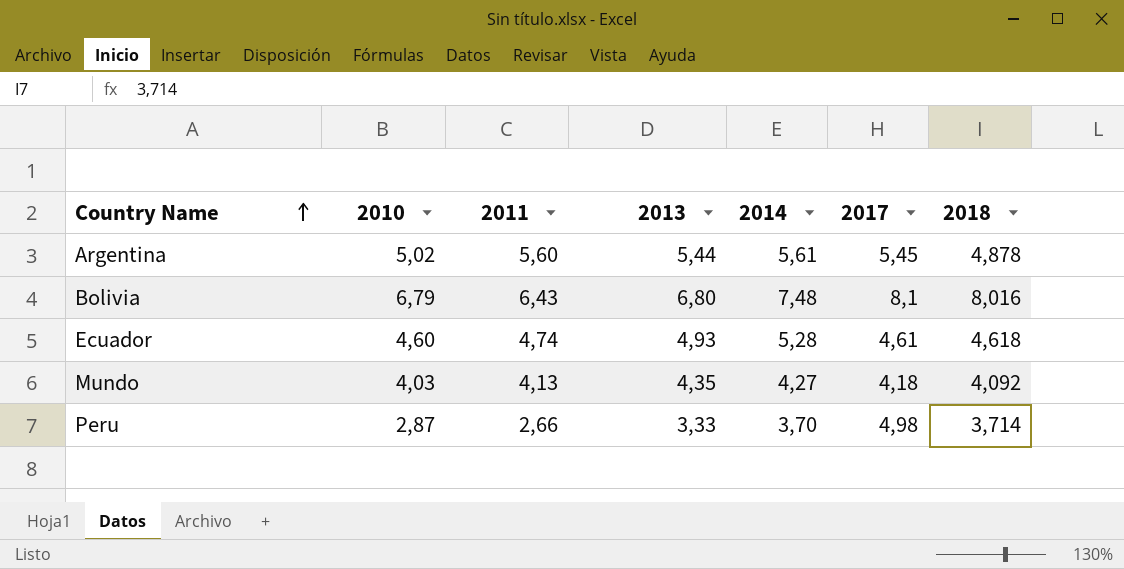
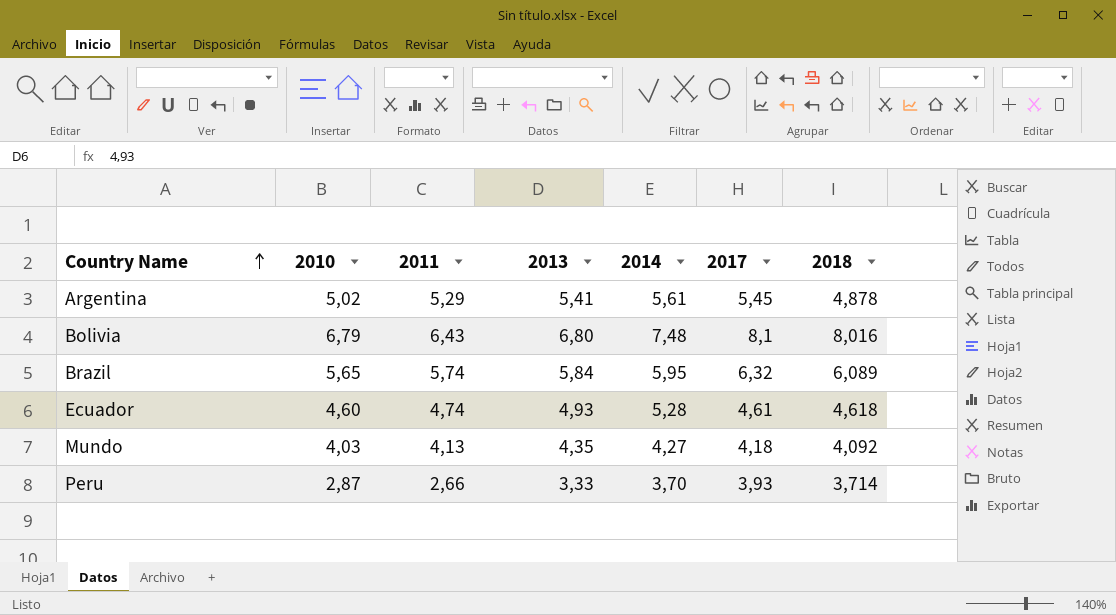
Argentina | 2011: 5,60 -> 5,29
Argentina | 2013: 5,44 -> 5,41
row Brazil: none -> 5,65 | 5,74 | 5,84 | 5,95 | 6,32 | 6,089
Peru | 2017: 4,98 -> 3,93

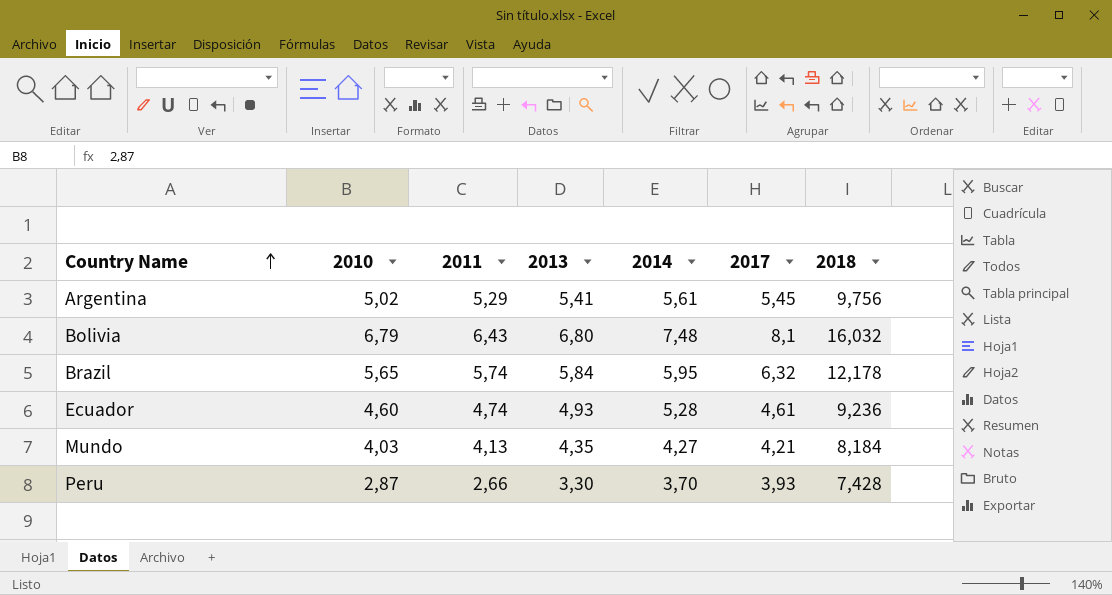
Argentina | 2018: 4,878 -> 9,756
Bolivia | 2018: 8,016 -> 16,032
Brazil | 2018: 6,089 -> 12,178
Ecuador | 2018: 4,618 -> 9,236
Mundo | 2017: 4,18 -> 4,21
Mundo | 2018: 4,092 -> 8,184
Peru | 2013: 3,33 -> 3,30
Peru | 2018: 3,714 -> 7,428

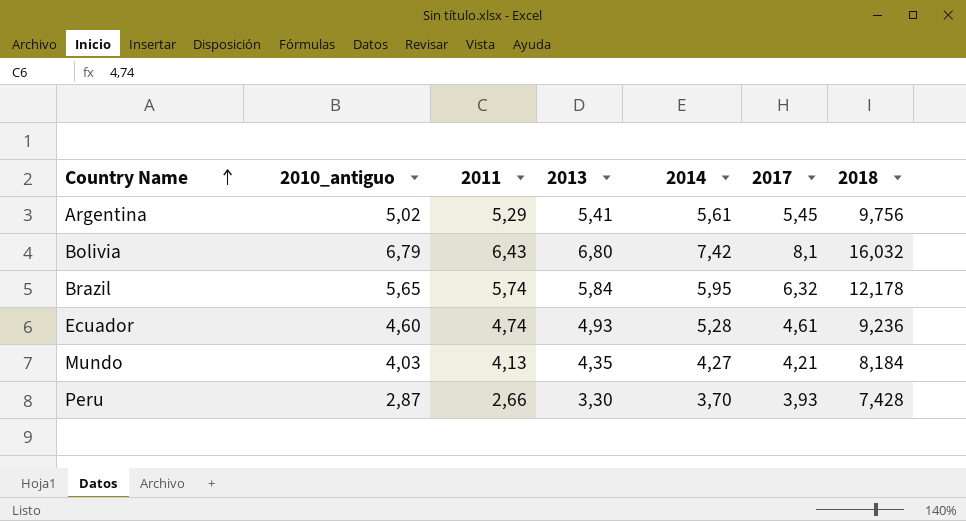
column name: 2010 -> 2010_antiguo
Bolivia | 2014: 7,48 -> 7,42

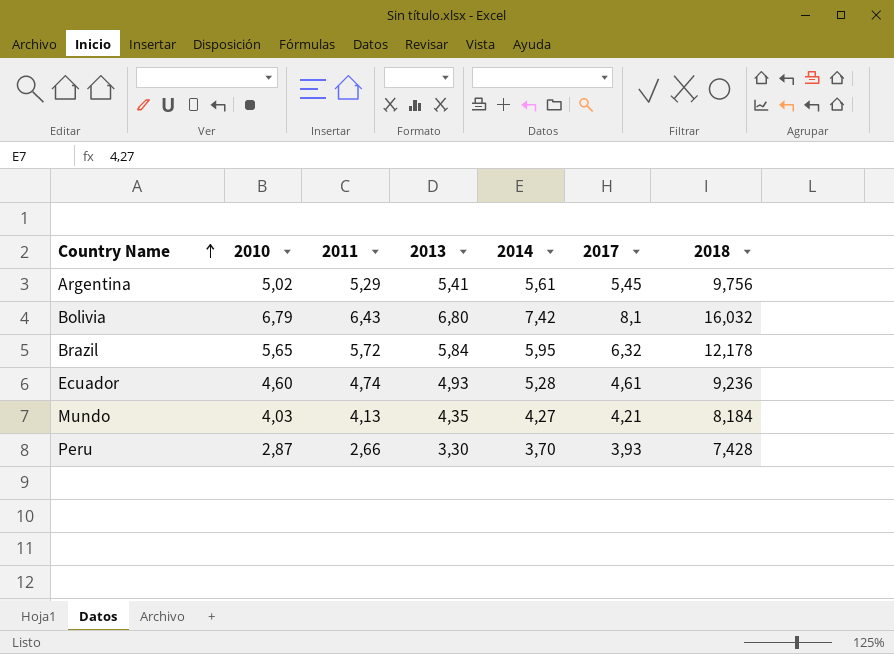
column name: 2010_antiguo -> 2010
Brazil | 2011: 5,74 -> 5,72

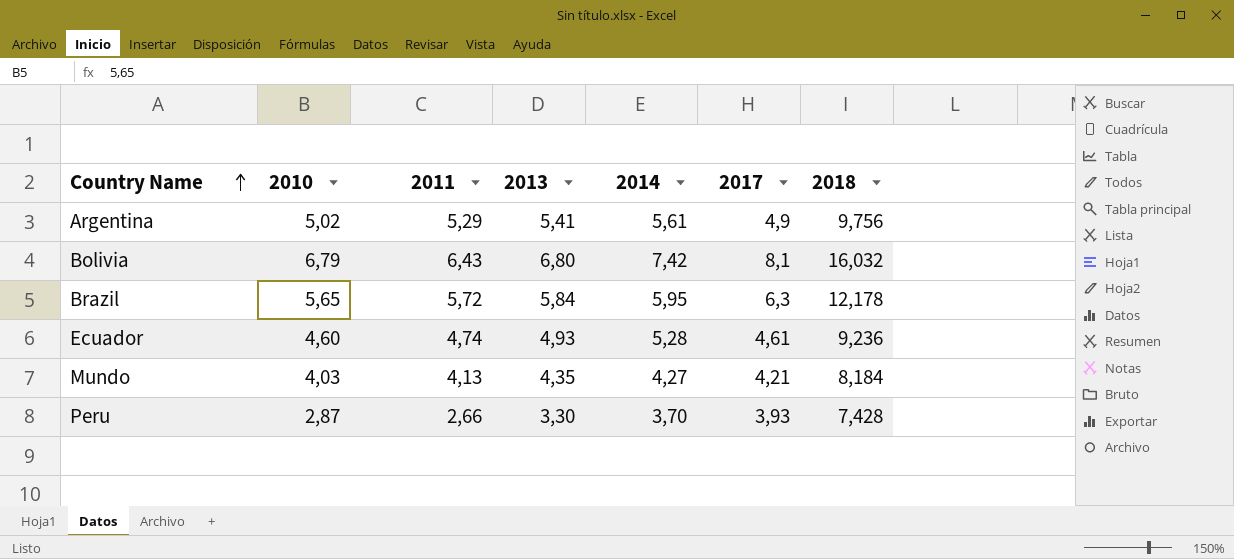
Argentina | 2017: 5,45 -> 4,9
Brazil | 2017: 6,32 -> 6,3

